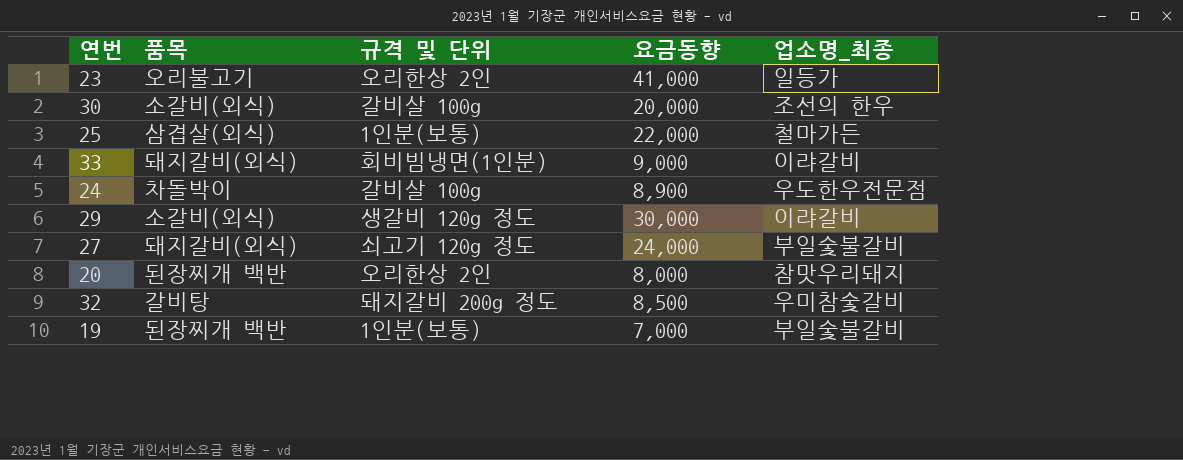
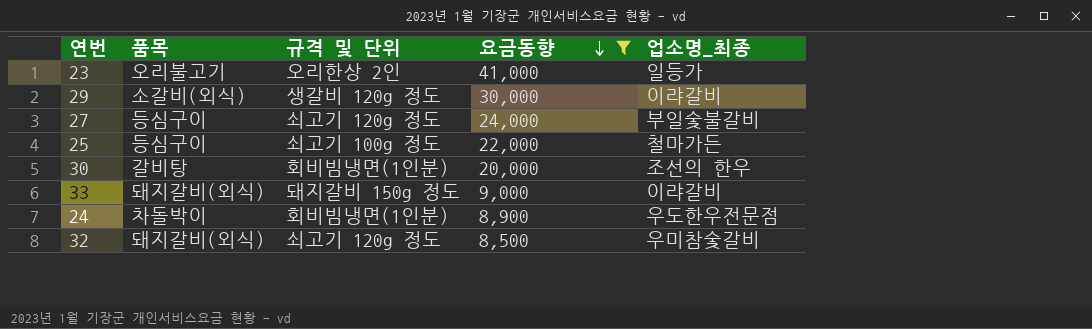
filter: none -> 요금동향 >= 8,500
row order: none -> 요금동향 descending
27 | 품목: 돼지갈비(외식) -> 등심구이
25 | 품목: 삼겹살(외식) -> 등심구이
25 | 규격 및 단위: 1인분(보통) -> 쇠고기 100g 정도
30 | 품목: 소갈비(외식) -> 갈비탕
30 | 규격 및 단위: 갈비살 100g -> 회비빔냉면(1인분)
33 | 규격 및 단위: 회비빔냉면(1인분) -> 돼지갈비 150g 정도
24 | 규격 및 단위: 갈비살 100g -> 회비빔냉면(1인분)
32 | 품목: 갈비탕 -> 돼지갈비(외식)
32 | 규격 및 단위: 돼지갈비 200g 정도 -> 쇠고기 120g 정도

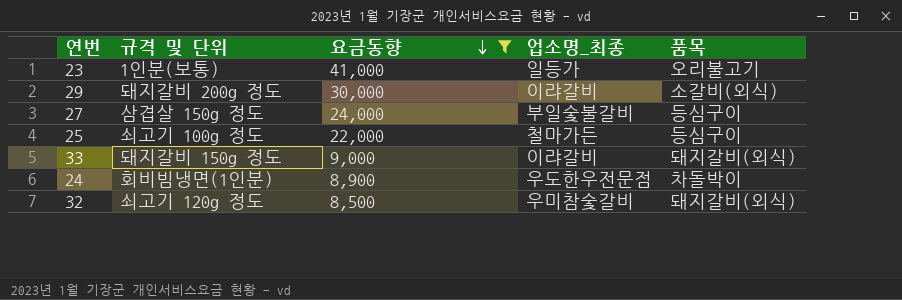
column 품목 | position: 2 -> 5
row 30: 갈비탕 | 회비빔냉면(1인분) | 20,000 | 조선의 한우 -> none
23 | 규격 및 단위: 오리한상 2인 -> 1인분(보통)
29 | 규격 및 단위: 생갈비 120g 정도 -> 돼지갈비 200g 정도
27 | 규격 및 단위: 쇠고기 120g 정도 -> 삼겹살 150g 정도

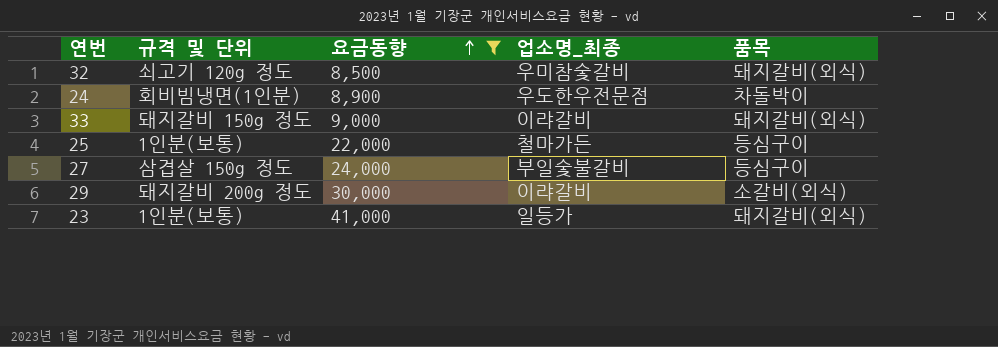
row order: 요금동향 descending -> 요금동향 ascending
25 | 규격 및 단위: 쇠고기 100g 정도 -> 1인분(보통)
23 | 품목: 오리불고기 -> 돼지갈비(외식)

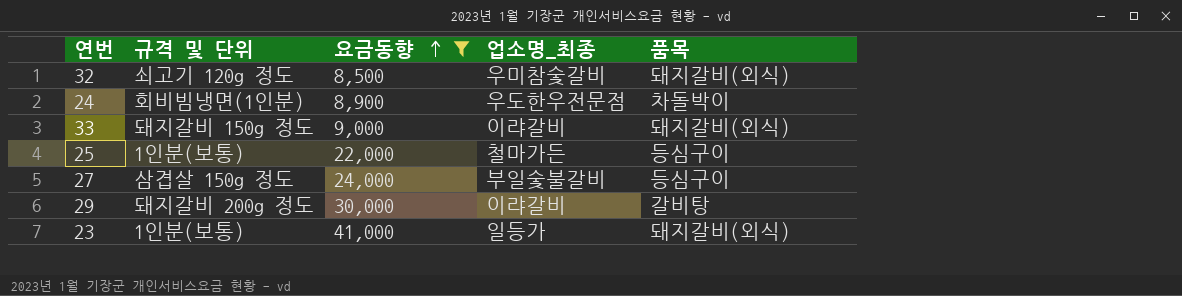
29 | 품목: 소갈비(외식) -> 갈비탕

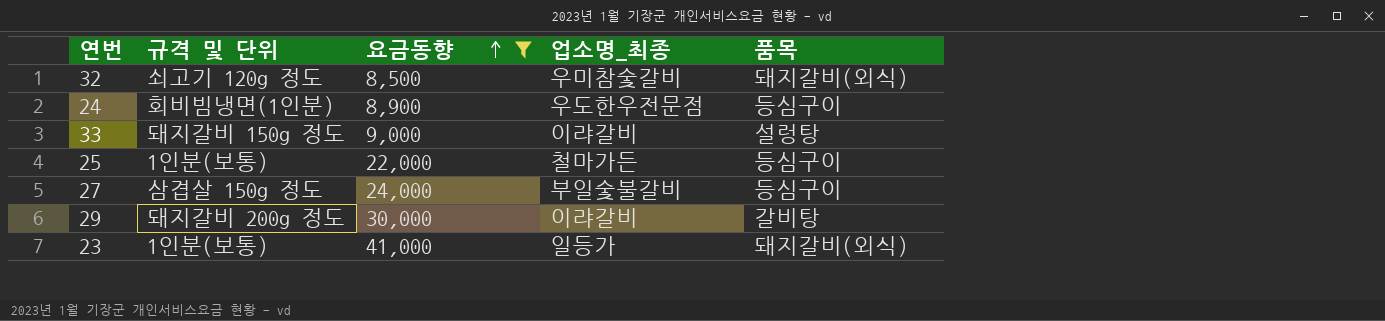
24 | 품목: 차돌박이 -> 등심구이
33 | 품목: 돼지갈비(외식) -> 설렁탕

